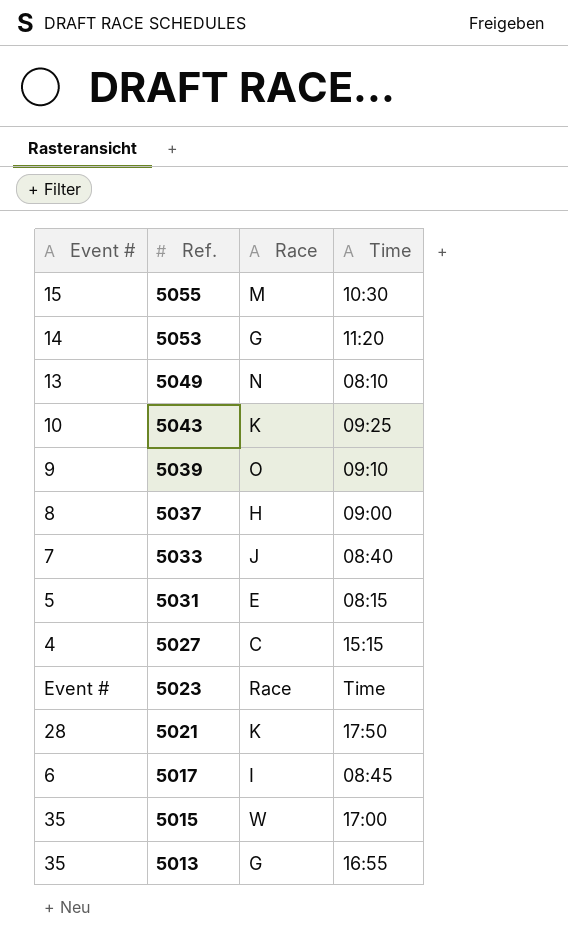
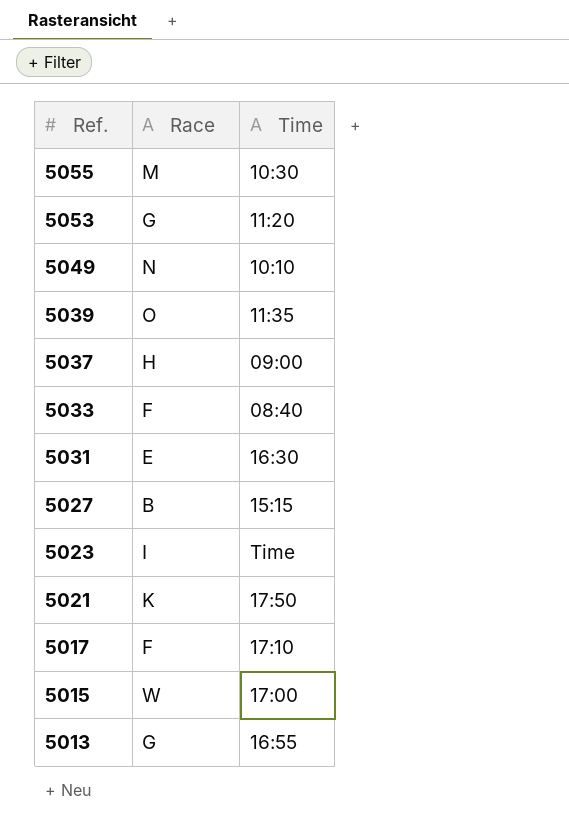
column Event # | position: 1 -> none
row 5043: 10 | K | 09:25 -> none
5049 | Time: 08:10 -> 10:10
5039 | Time: 09:10 -> 11:35
5033 | Race: J -> F
5031 | Time: 08:15 -> 16:30
5027 | Race: C -> B
5023 | Race: Race -> I
5017 | Race: I -> F
5017 | Time: 08:45 -> 17:10

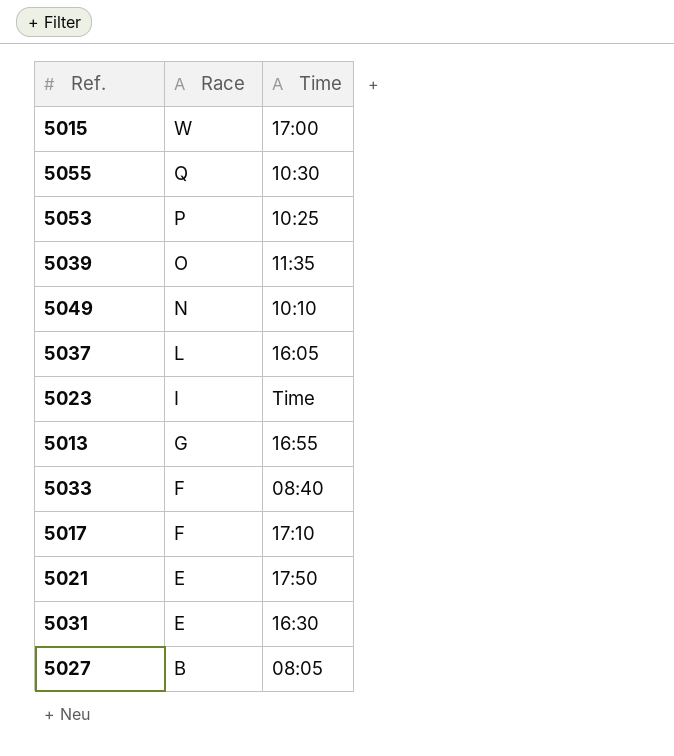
row order: Ref. descending -> Race descending
5055 | Race: M -> Q
5053 | Race: G -> P
5053 | Time: 11:20 -> 10:25
5037 | Race: H -> L
5037 | Time: 09:00 -> 16:05
5021 | Race: K -> E
5027 | Time: 15:15 -> 08:05

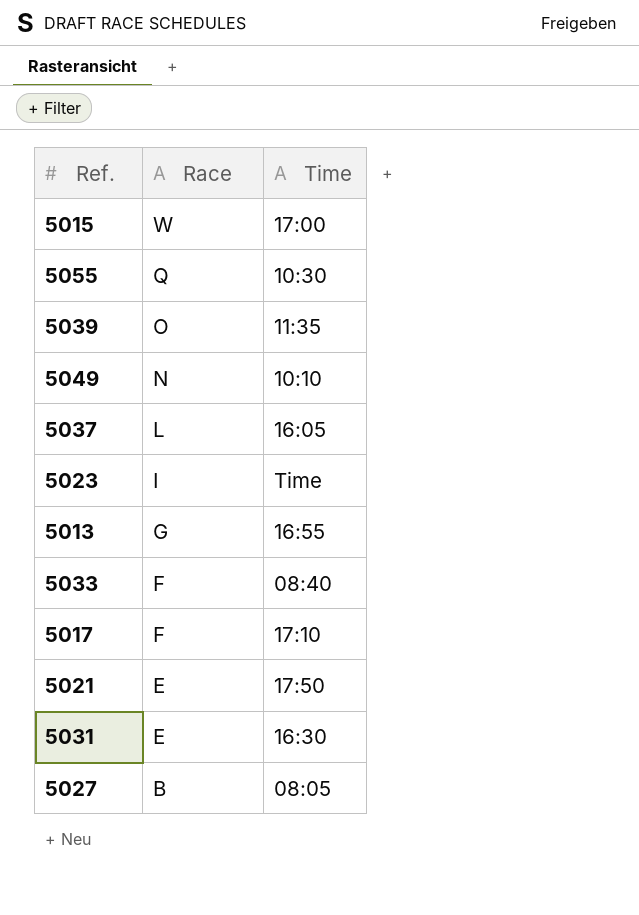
row 5053: P | 10:25 -> none

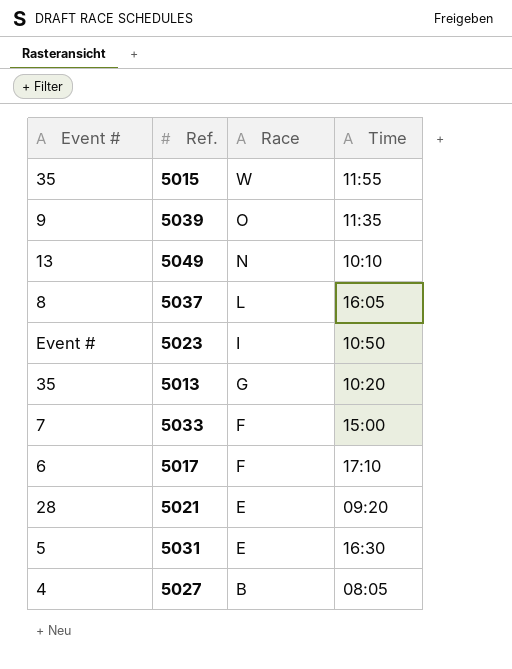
column Event # | position: none -> 1
row 5055: Q | 10:30 -> none
5015 | Time: 17:00 -> 11:55
5023 | Time: Time -> 10:50
5013 | Time: 16:55 -> 10:20
5033 | Time: 08:40 -> 15:00
5021 | Time: 17:50 -> 09:20

